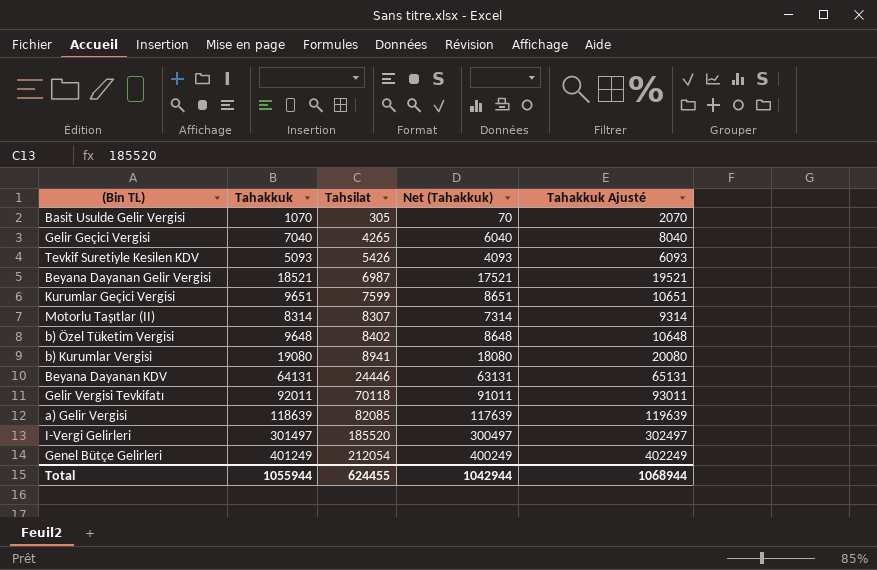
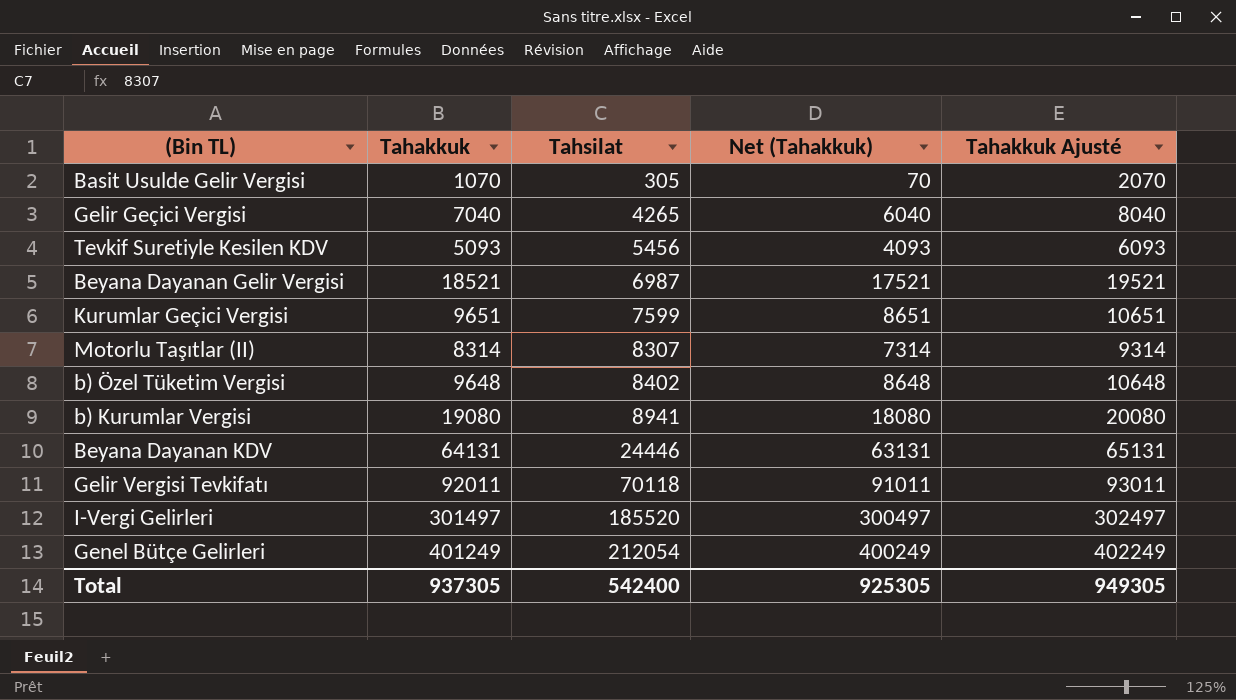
row a) Gelir Vergisi: 118639 | 82085 | 117639 | 119639 -> none
Tevkif Suretiyle Kesilen KDV | Tahsilat: 5426 -> 5456
Total | Tahakkuk: 1055944 -> 937305
Total | Tahsilat: 624455 -> 542400
Total | Net (Tahakkuk): 1042944 -> 925305
Total | Tahakkuk Ajusté: 1068944 -> 949305

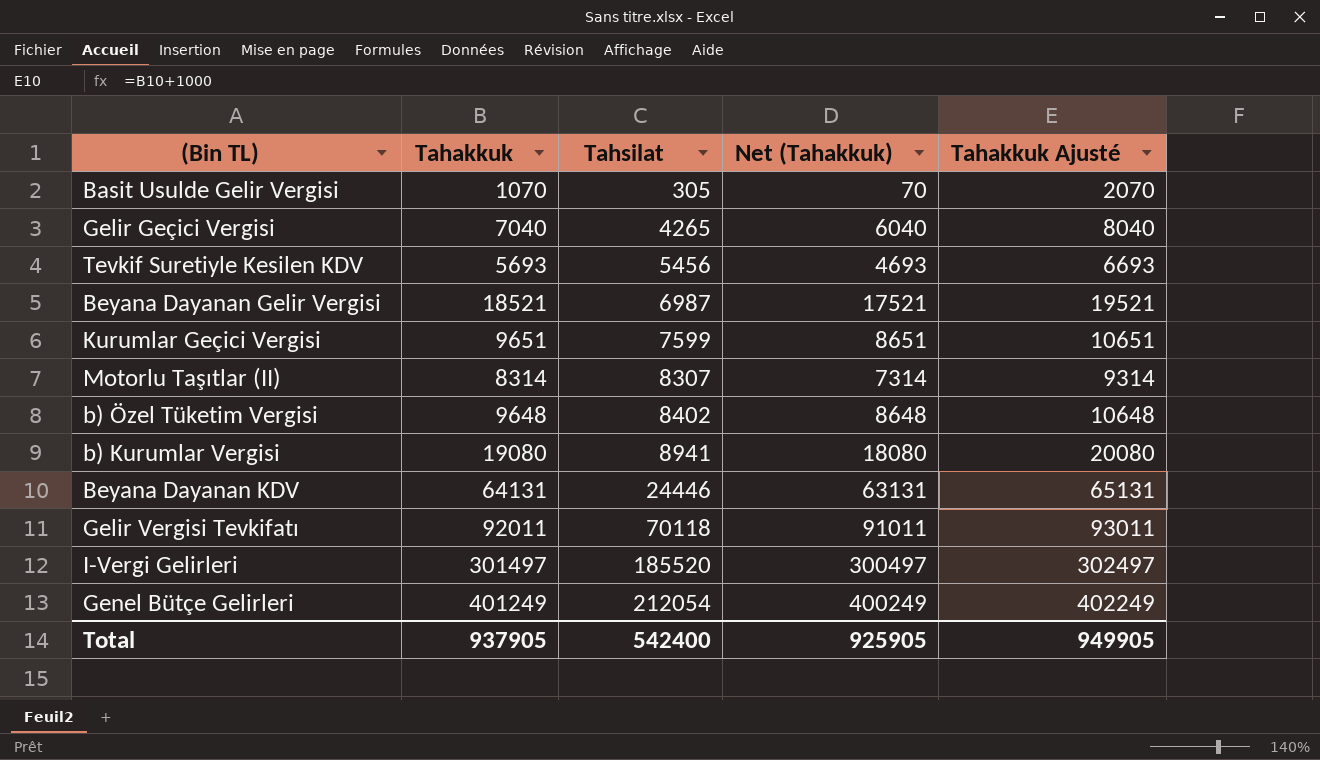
Tevkif Suretiyle Kesilen KDV | Tahakkuk: 5093 -> 5693
Tevkif Suretiyle Kesilen KDV | Net (Tahakkuk): 4093 -> 4693
Tevkif Suretiyle Kesilen KDV | Tahakkuk Ajusté: 6093 -> 6693
Total | Tahakkuk: 937305 -> 937905
Total | Net (Tahakkuk): 925305 -> 925905
Total | Tahakkuk Ajusté: 949305 -> 949905

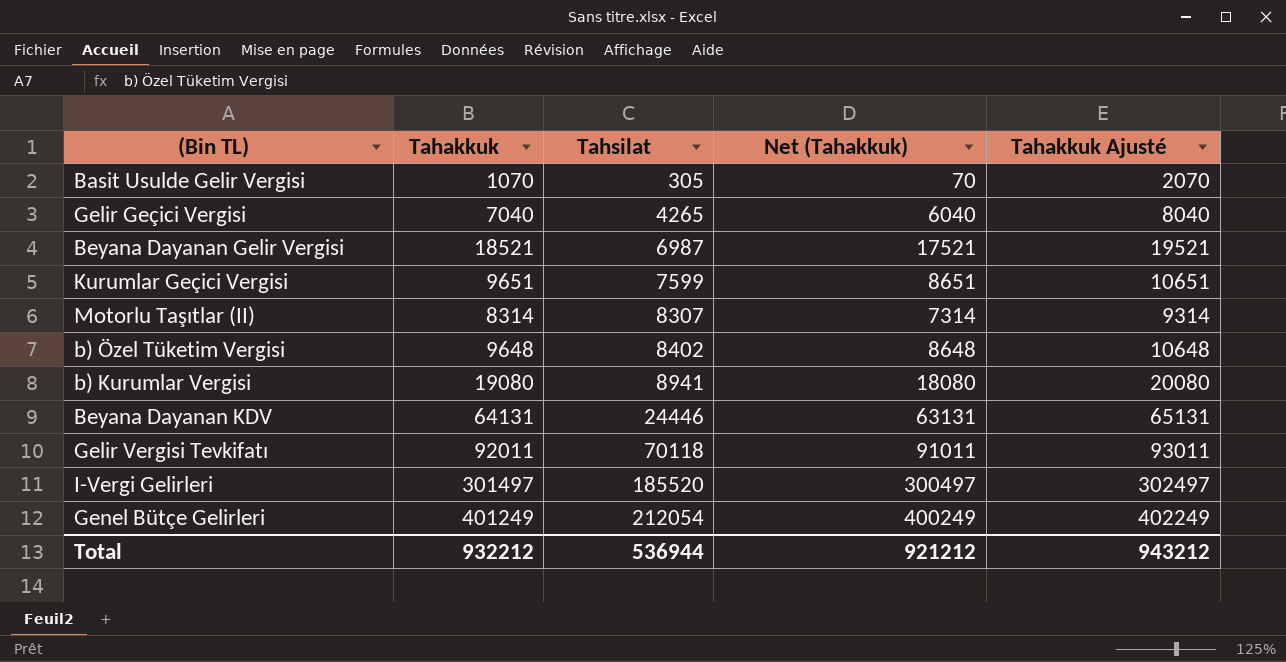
row Tevkif Suretiyle Kesilen KDV: 5693 | 5456 | 4693 | 6693 -> none
Total | Tahakkuk: 937905 -> 932212
Total | Tahsilat: 542400 -> 536944
Total | Net (Tahakkuk): 925905 -> 921212
Total | Tahakkuk Ajusté: 949905 -> 943212

